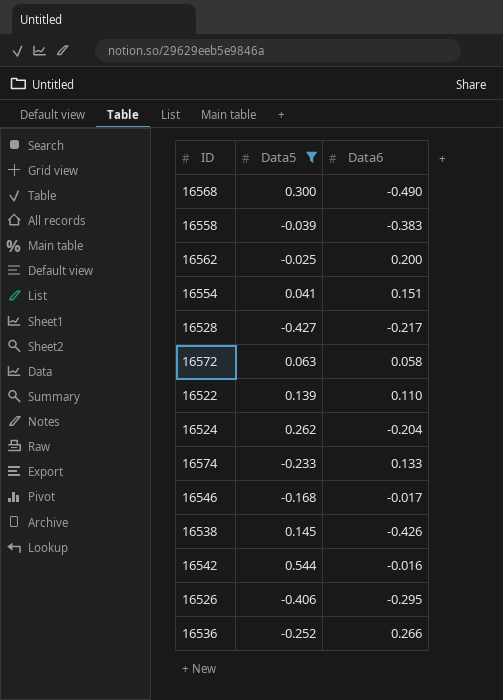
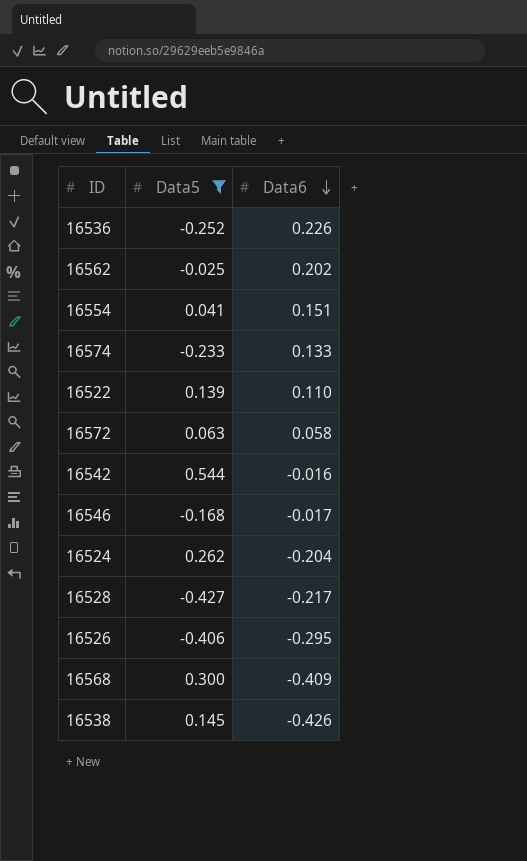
row order: none -> Data6 descending
row 16558: -0.039 | -0.383 -> none
16536 | Data6: 0.266 -> 0.226
16562 | Data6: 0.200 -> 0.202
16568 | Data6: -0.490 -> -0.409

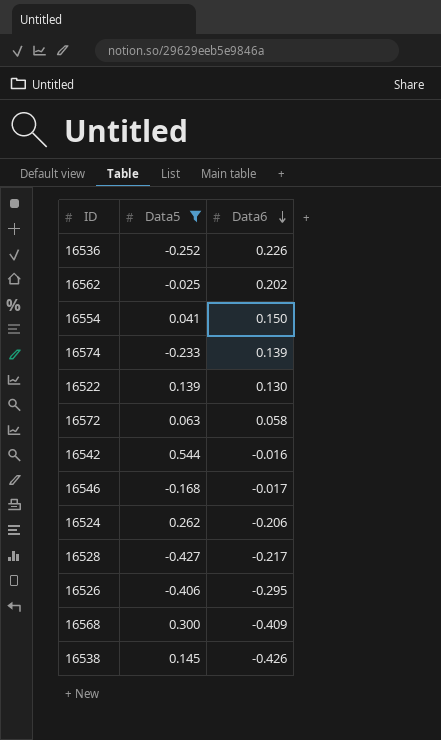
16554 | Data6: 0.151 -> 0.150
16574 | Data6: 0.133 -> 0.139
16522 | Data6: 0.110 -> 0.130
16524 | Data6: -0.204 -> -0.206

